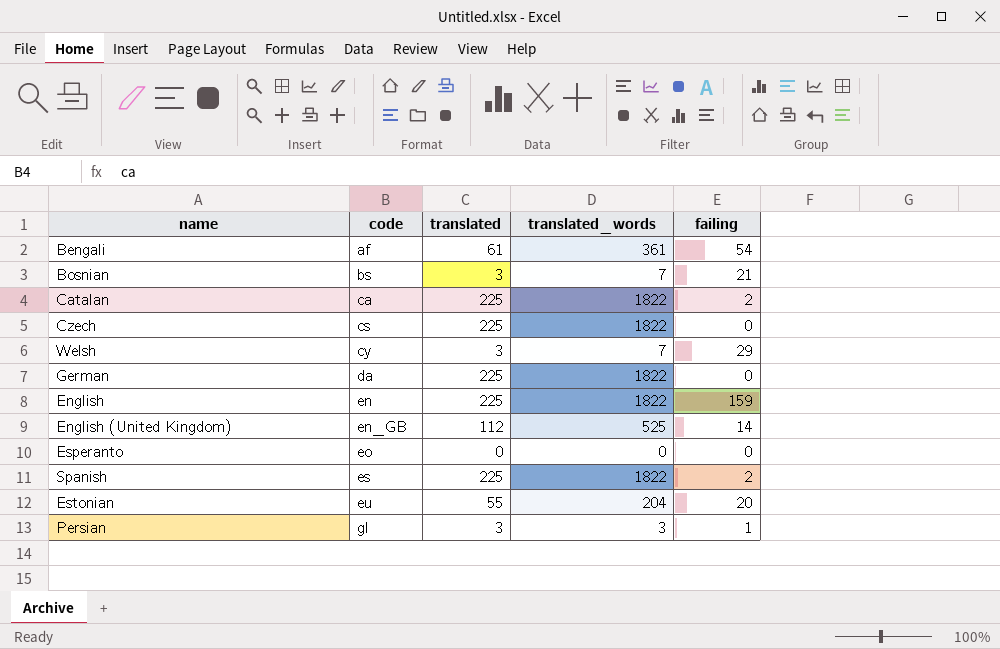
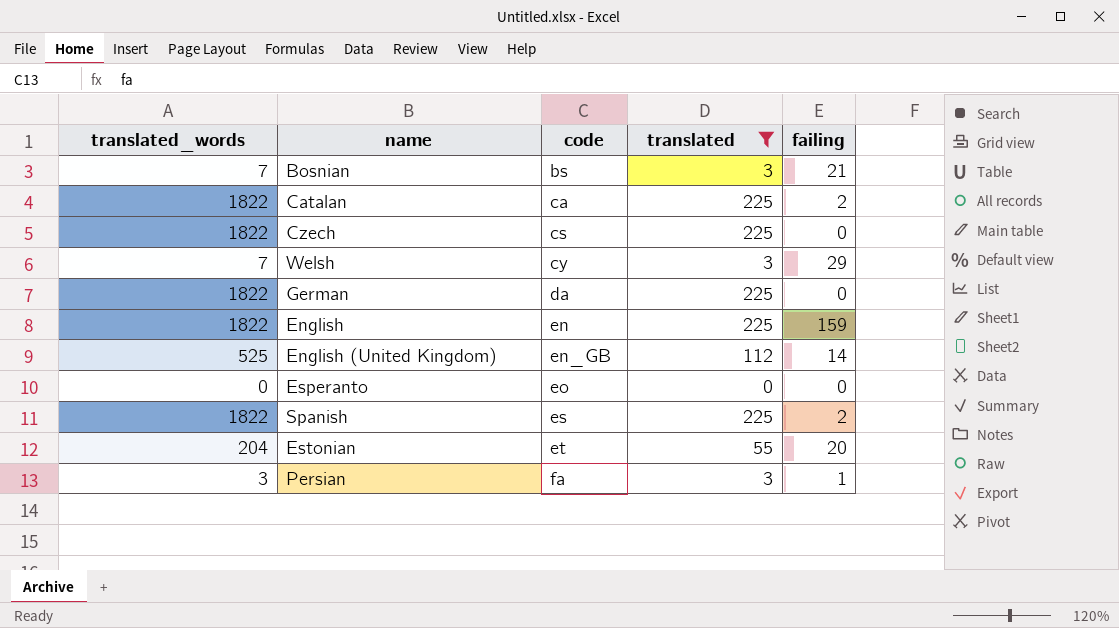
filter: none -> translated != 61
column translated_words | position: 4 -> 1
Estonian | code: eu -> et
Persian | code: gl -> fa

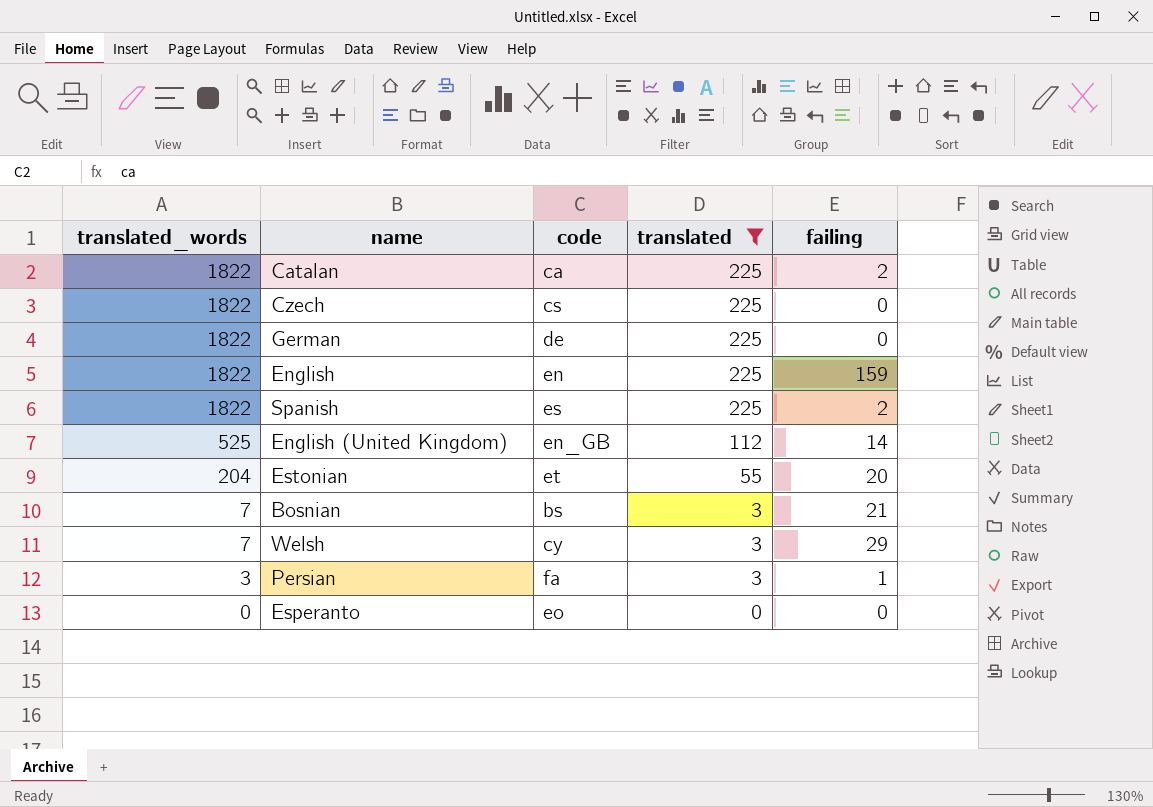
row order: code ascending -> translated_words descending
German | code: da -> de

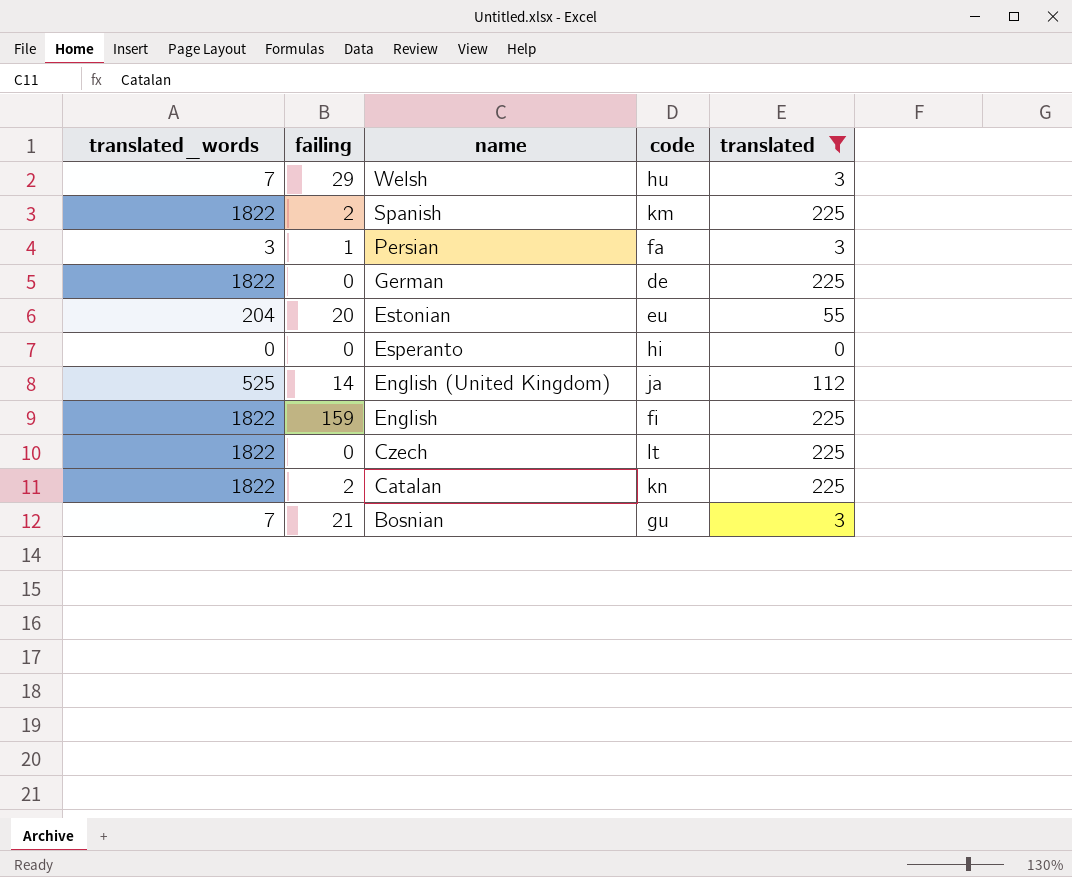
row order: translated_words descending -> name descending
column failing | position: 5 -> 2
Welsh | code: cy -> hu
Spanish | code: es -> km
Estonian | code: et -> eu
Esperanto | code: eo -> hi
English (United Kingdom) | code: en_GB -> ja
English | code: en -> fi
Czech | code: cs -> lt
Catalan | code: ca -> kn
Bosnian | code: bs -> gu

